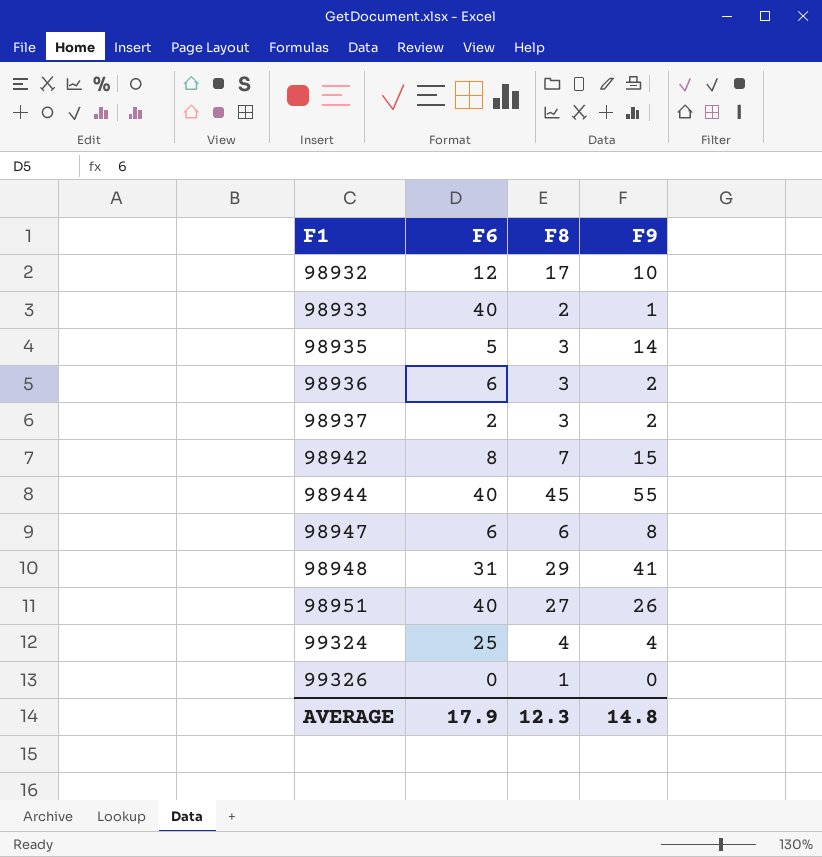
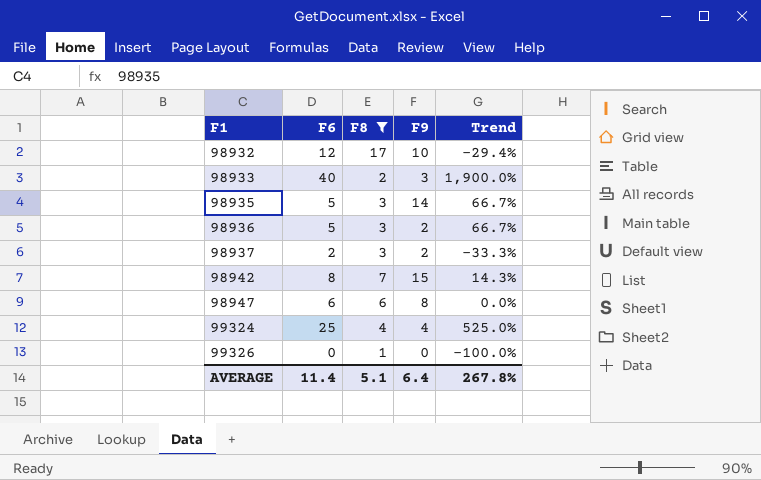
filter: none -> F8 <= 17
column Trend | formula: none -> ([F6] - [F8]) / [F8]
98933 | F9: 1 -> 3
98936 | F6: 6 -> 5
AVERAGE | F6: 17.9 -> 11.4
AVERAGE | F8: 12.3 -> 5.1
AVERAGE | F9: 14.8 -> 6.4

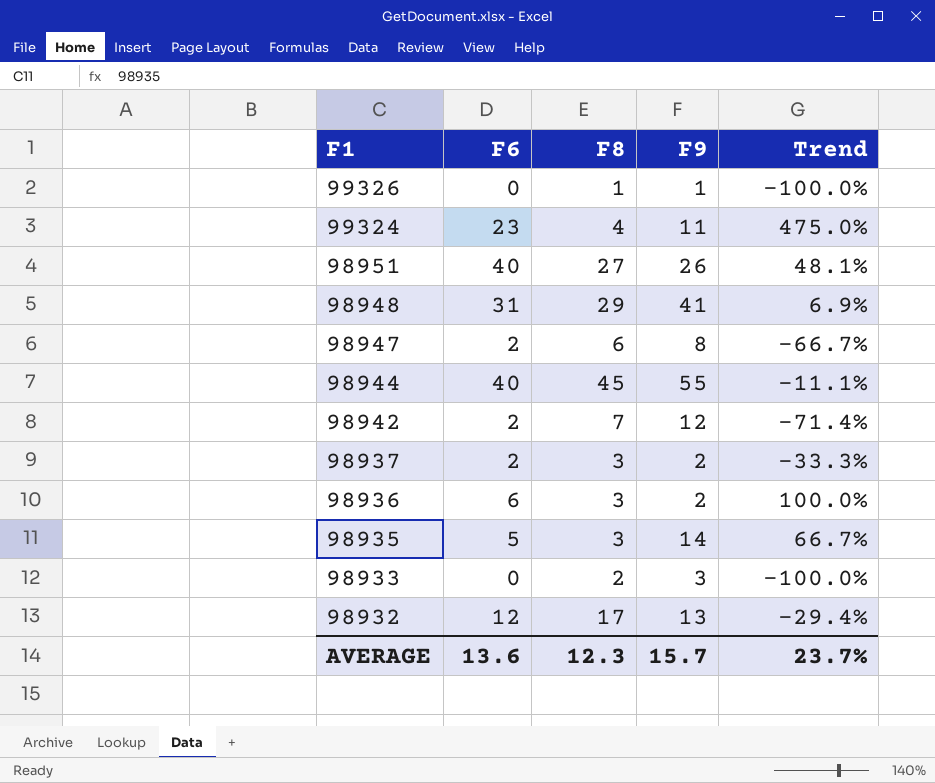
filter: F8 <= 17 -> none
row order: F1 ascending -> F1 descending
99326 | F9: 0 -> 1
99324 | F6: 25 -> 23
99324 | F9: 4 -> 11
99324 | Trend: 525.0% -> 475.0%
98947 | F6: 6 -> 2
98947 | Trend: 0.0% -> -66.7%
98942 | F6: 8 -> 2
98942 | F9: 15 -> 12
98942 | Trend: 14.3% -> -71.4%
98936 | F6: 5 -> 6
98936 | Trend: 66.7% -> 100.0%
98933 | F6: 40 -> 0
98933 | Trend: 1,900.0% -> -100.0%
98932 | F9: 10 -> 13
AVERAGE | F6: 11.4 -> 13.6
AVERAGE | F8: 5.1 -> 12.3
AVERAGE | F9: 6.4 -> 15.7
AVERAGE | Trend: 267.8% -> 23.7%

